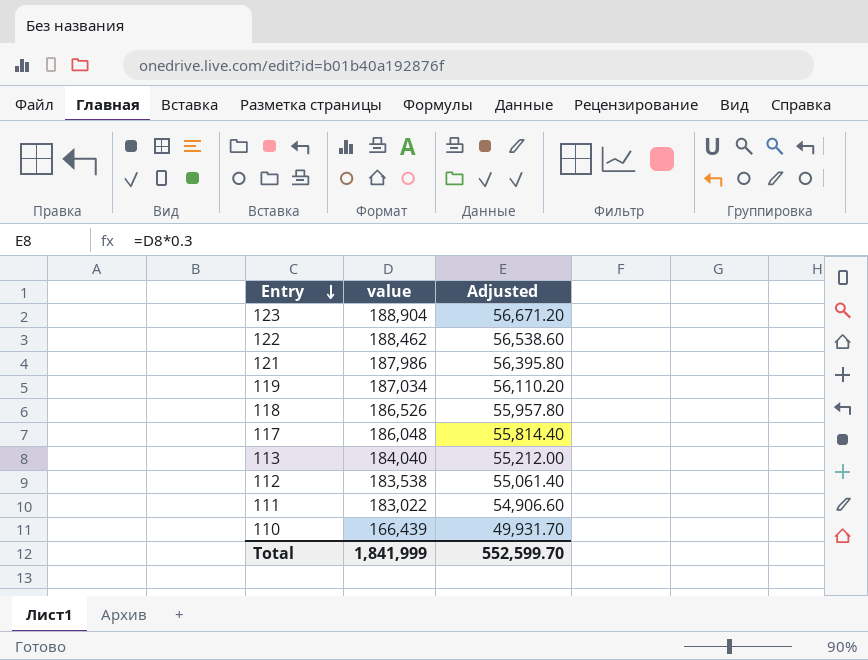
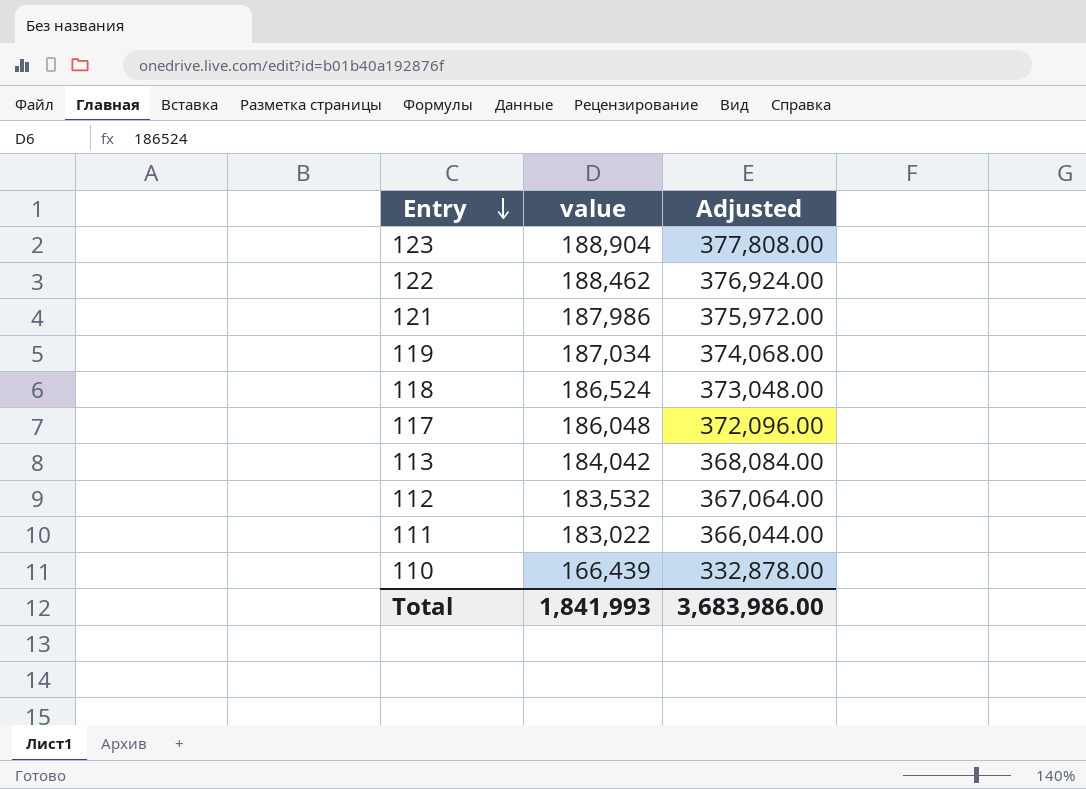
column Adjusted | formula: [value] * 0.3 -> [value] * 2
118 | value: 186,526 -> 186,524
113 | value: 184,040 -> 184,042
112 | value: 183,538 -> 183,532
Total | value: 1,841,999 -> 1,841,993
Total | Adjusted: 552,599.70 -> 3,683,986.00

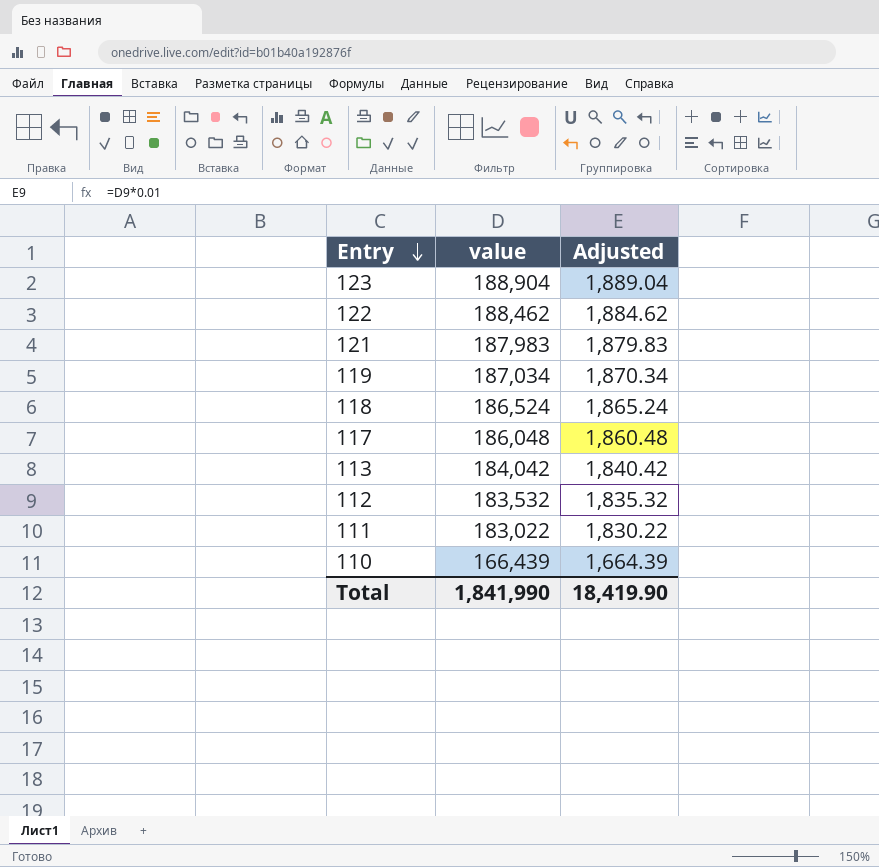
column Adjusted | formula: [value] * 2 -> [value] * 0.01
121 | value: 187,986 -> 187,983
Total | value: 1,841,993 -> 1,841,990
Total | Adjusted: 3,683,986.00 -> 18,419.90

